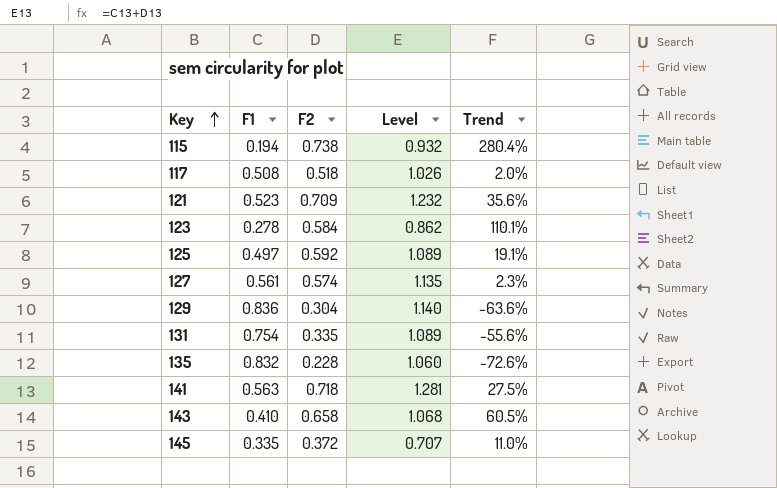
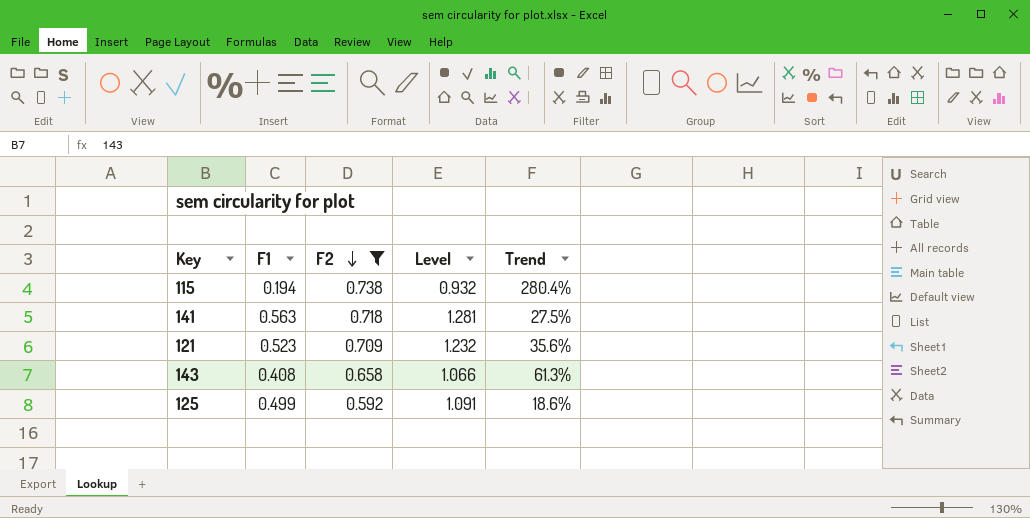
filter: none -> F2 >= 0.592
row order: Key ascending -> F2 descending
143 | F1: 0.410 -> 0.408
143 | Level: 1.068 -> 1.066
143 | Trend: 60.5% -> 61.3%
125 | F1: 0.497 -> 0.499
125 | Level: 1.089 -> 1.091
125 | Trend: 19.1% -> 18.6%

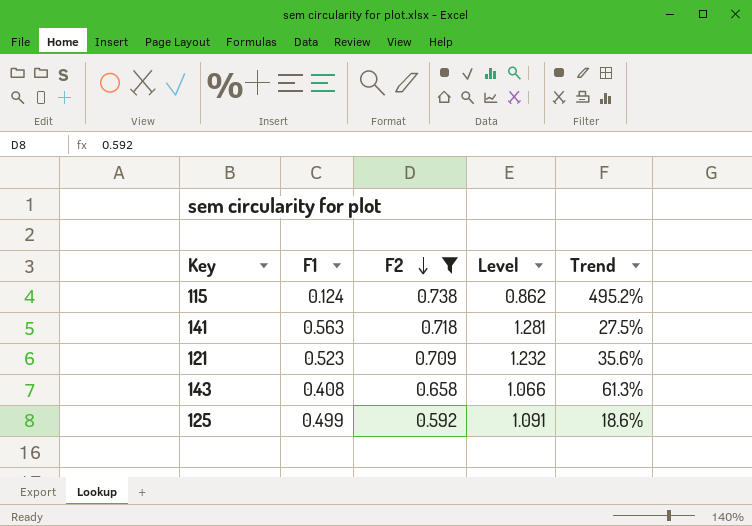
115 | F1: 0.194 -> 0.124
115 | Level: 0.932 -> 0.862
115 | Trend: 280.4% -> 495.2%

